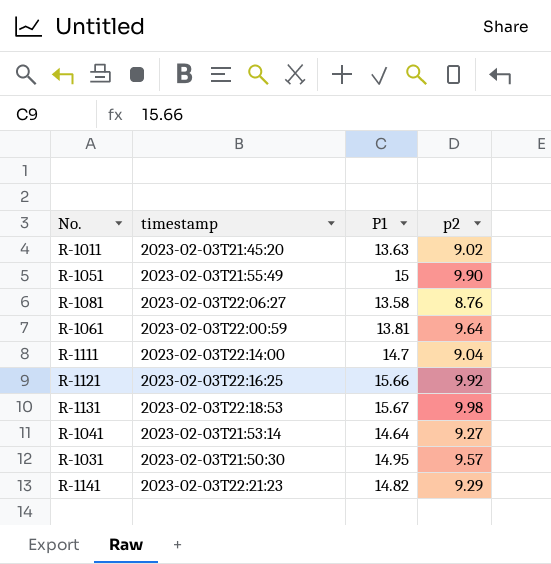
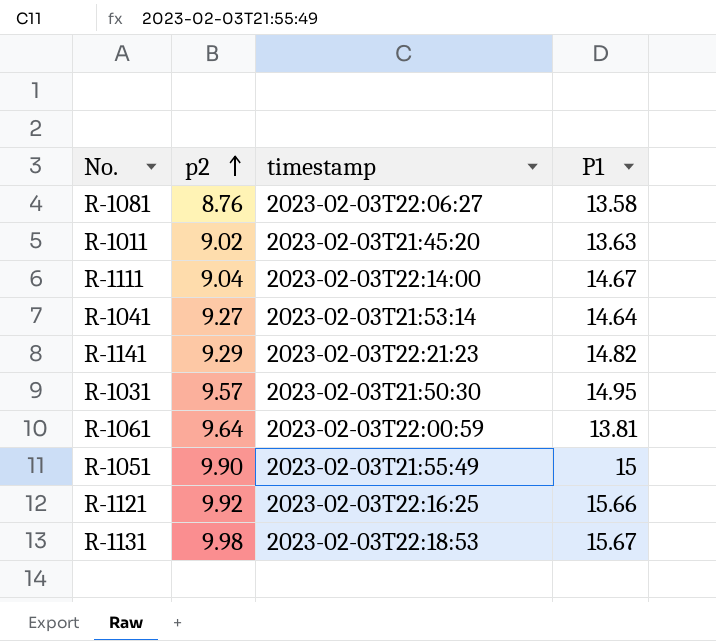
row order: none -> p2 ascending
column p2 | position: 4 -> 2
R-1111 | P1: 14.7 -> 14.67

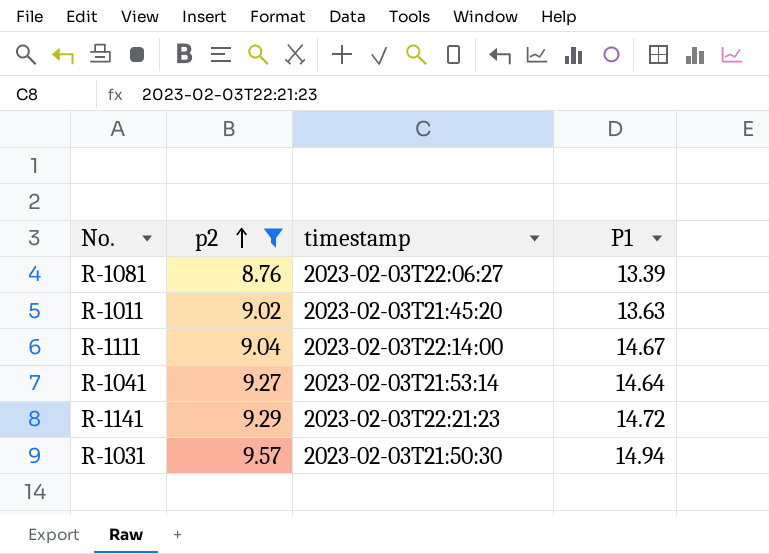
filter: none -> p2 <= 9.57
R-1081 | P1: 13.58 -> 13.39
R-1141 | P1: 14.82 -> 14.72
R-1031 | P1: 14.95 -> 14.94

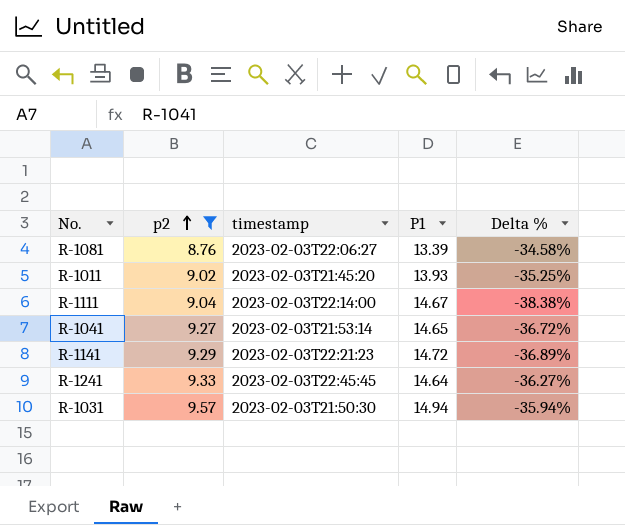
column Delta % | formula: none -> ([p2] - [P1]) / [P1]
R-1011 | P1: 13.63 -> 13.93
R-1041 | P1: 14.64 -> 14.65
row R-1241: none -> 9.33 | 2023-02-03T22:45:45 | 14.64 | -36.27%

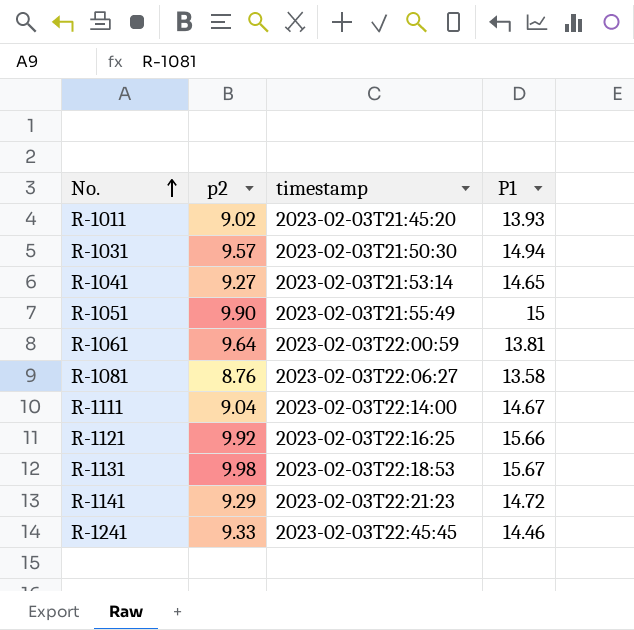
filter: p2 <= 9.57 -> none
row order: p2 ascending -> No. ascending
column Delta % | formula: ([p2] - [P1]) / [P1] -> none
R-1081 | P1: 13.39 -> 13.58
R-1241 | P1: 14.64 -> 14.46

